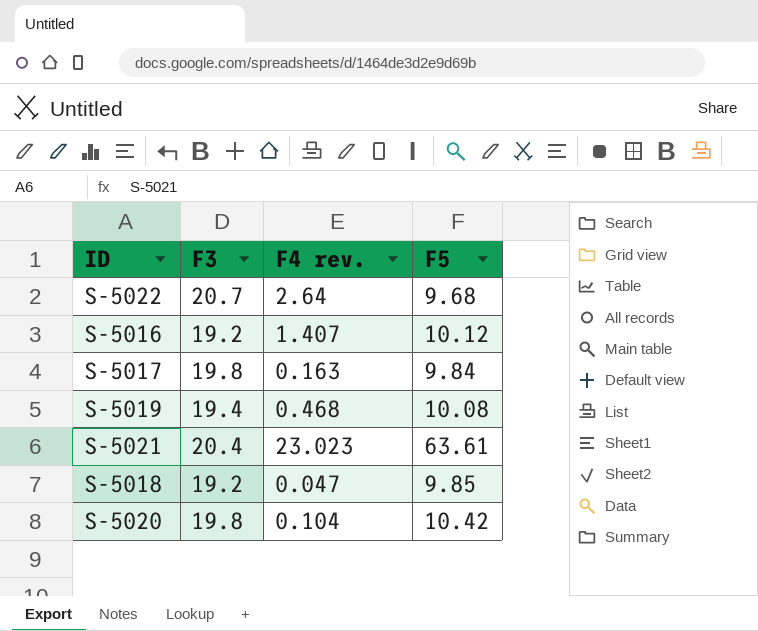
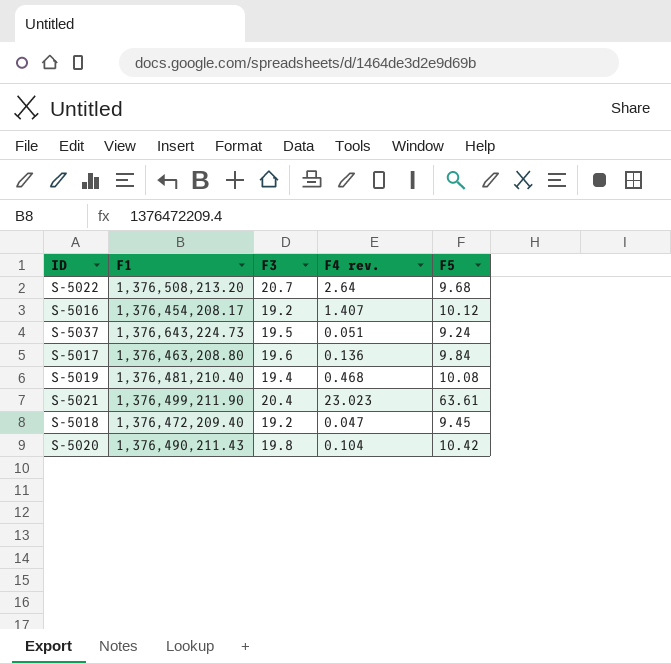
column F1 | position: none -> 2
row S-5037: none -> 1,376,643,224.73 | 19.5 | 0.051 | 9.24
S-5017 | F3: 19.8 -> 19.6
S-5017 | F4 rev.: 0.163 -> 0.136
S-5018 | F5: 9.85 -> 9.45

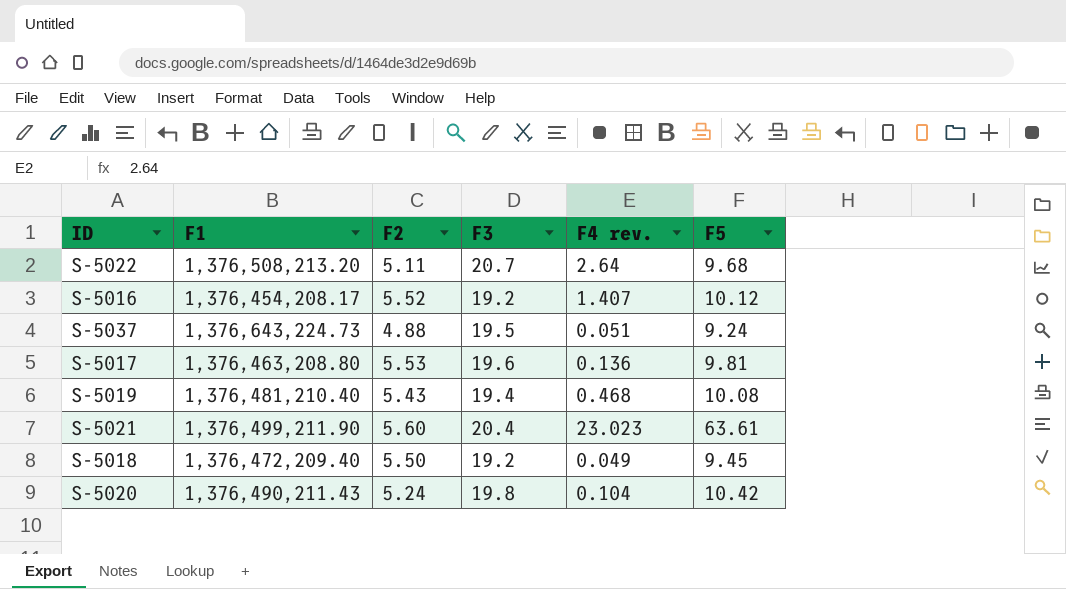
column F2 | position: none -> 3
S-5017 | F5: 9.84 -> 9.81
S-5018 | F4 rev.: 0.047 -> 0.049

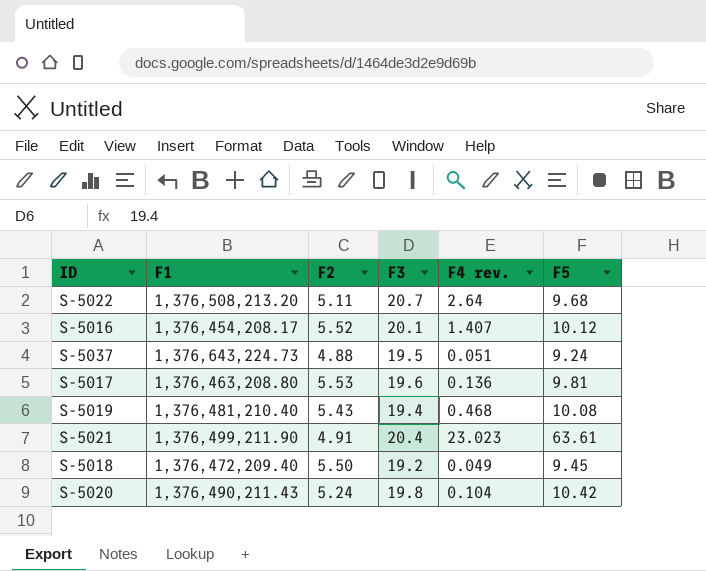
S-5016 | F3: 19.2 -> 20.1
S-5021 | F2: 5.60 -> 4.91

